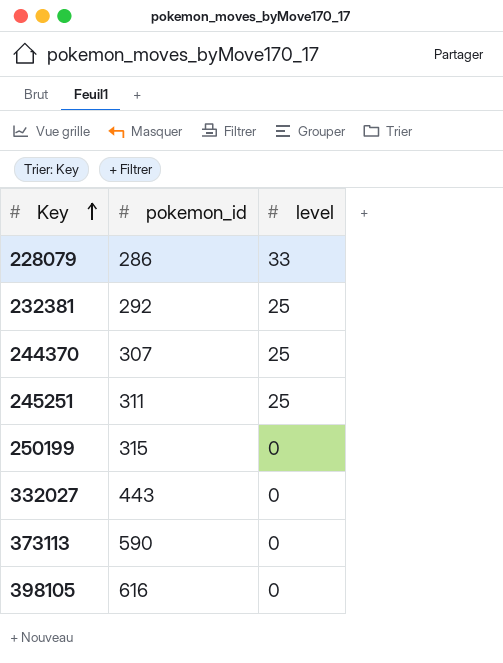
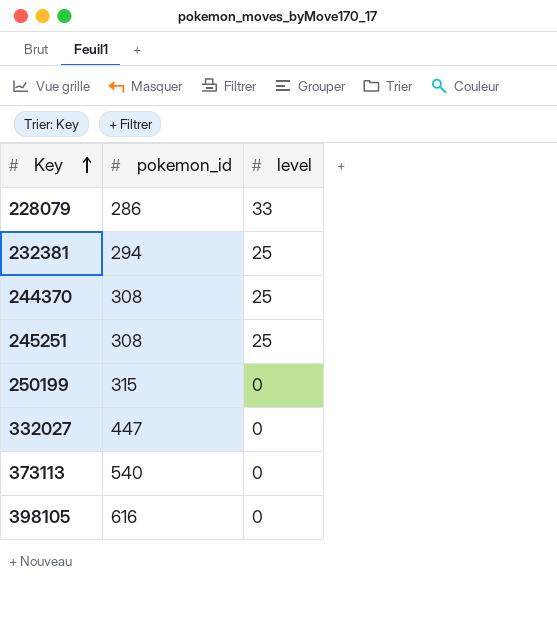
232381 | pokemon_id: 292 -> 294
244370 | pokemon_id: 307 -> 308
245251 | pokemon_id: 311 -> 308
332027 | pokemon_id: 443 -> 447
373113 | pokemon_id: 590 -> 540

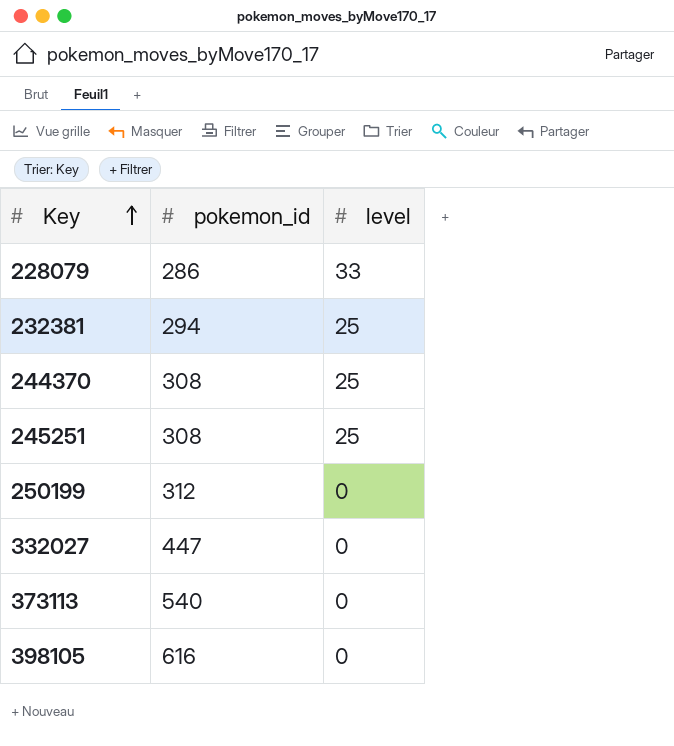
250199 | pokemon_id: 315 -> 312

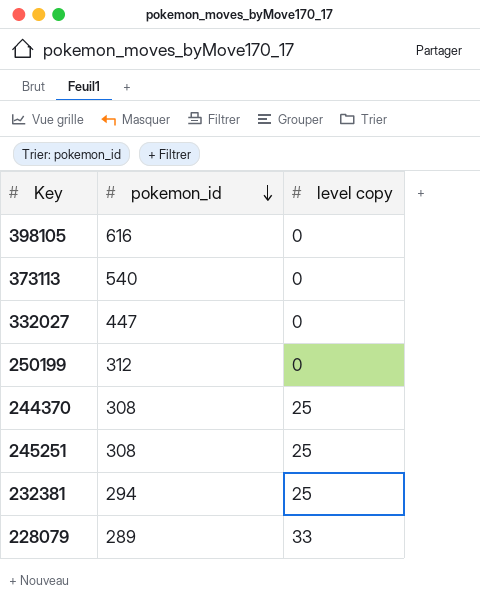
row order: Key ascending -> pokemon_id descending
column name: level -> level copy
228079 | pokemon_id: 286 -> 289

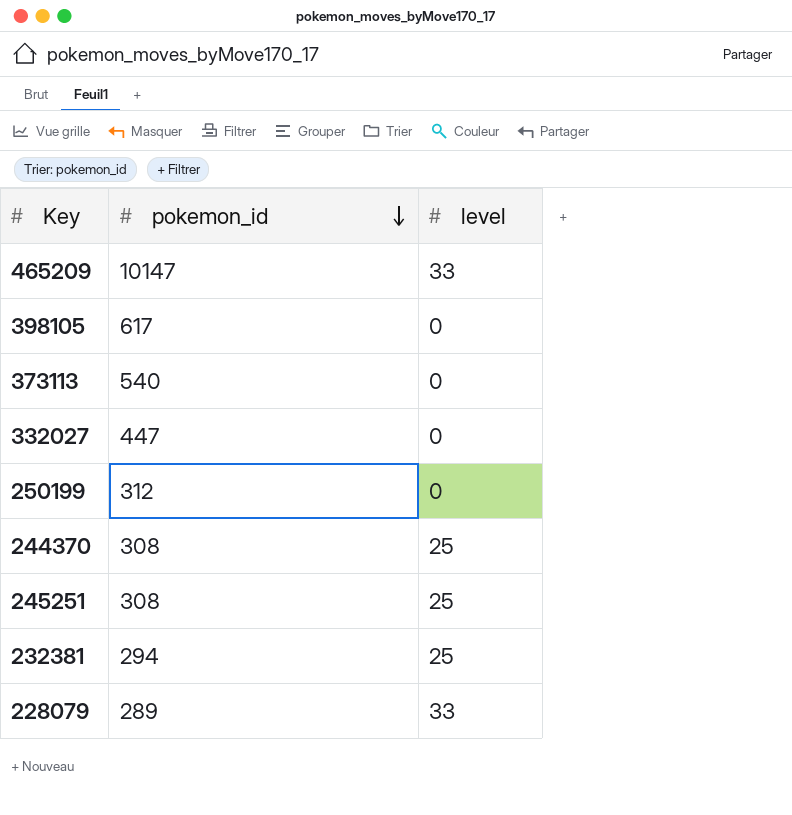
column name: level copy -> level
row 465209: none -> 10147 | 33
398105 | pokemon_id: 616 -> 617

